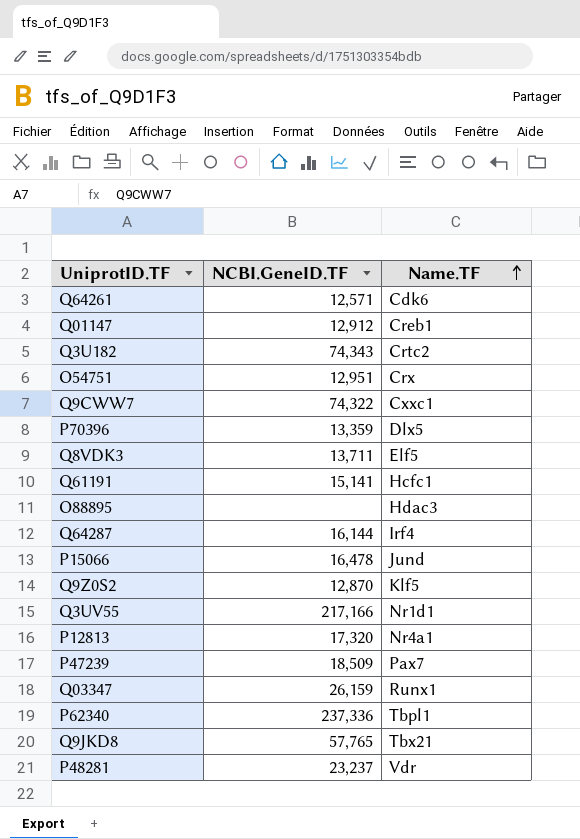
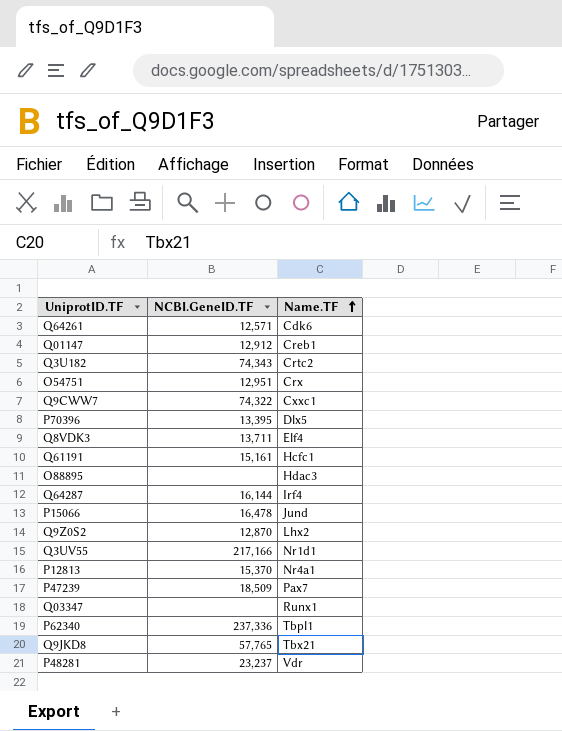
P70396 | NCBI.GeneID.TF: 13,359 -> 13,395
Q8VDK3 | Name.TF: Elf5 -> Elf4
Q61191 | NCBI.GeneID.TF: 15,141 -> 15,161
Q9Z0S2 | Name.TF: Klf5 -> Lhx2
P12813 | NCBI.GeneID.TF: 17,320 -> 15,370
Q03347 | NCBI.GeneID.TF: 26,159 -> none

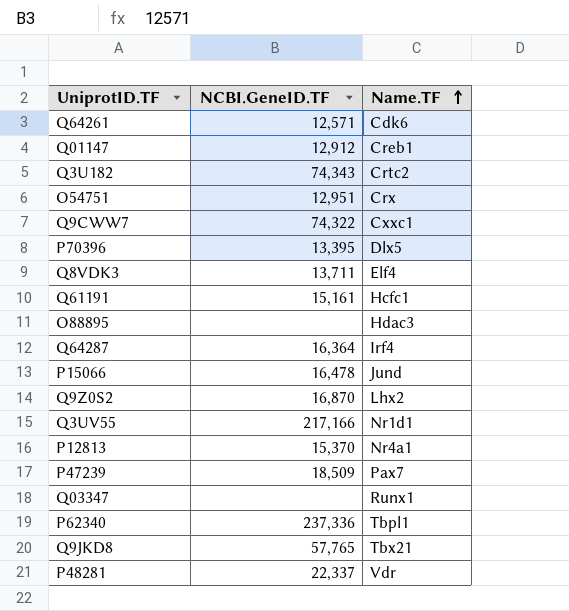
Q64287 | NCBI.GeneID.TF: 16,144 -> 16,364
Q9Z0S2 | NCBI.GeneID.TF: 12,870 -> 16,870
P48281 | NCBI.GeneID.TF: 23,237 -> 22,337

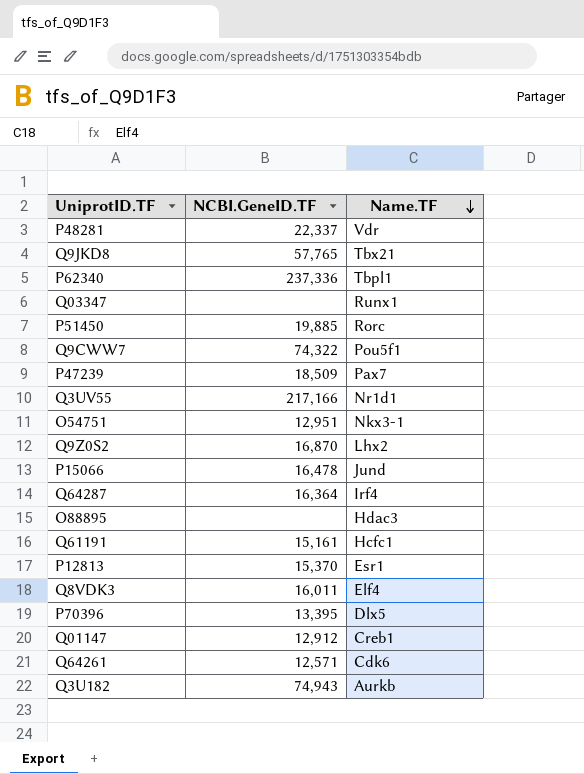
row order: Name.TF ascending -> Name.TF descending
row P51450: none -> 19,885 | Rorc
Q9CWW7 | Name.TF: Cxxc1 -> Pou5f1
O54751 | Name.TF: Crx -> Nkx3-1
P12813 | Name.TF: Nr4a1 -> Esr1
Q8VDK3 | NCBI.GeneID.TF: 13,711 -> 16,011
Q3U182 | NCBI.GeneID.TF: 74,343 -> 74,943
Q3U182 | Name.TF: Crtc2 -> Aurkb

